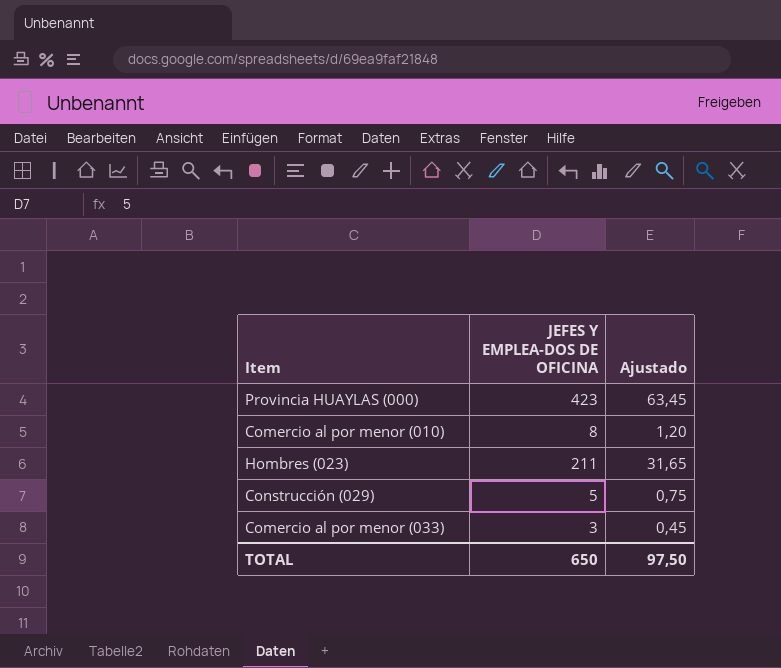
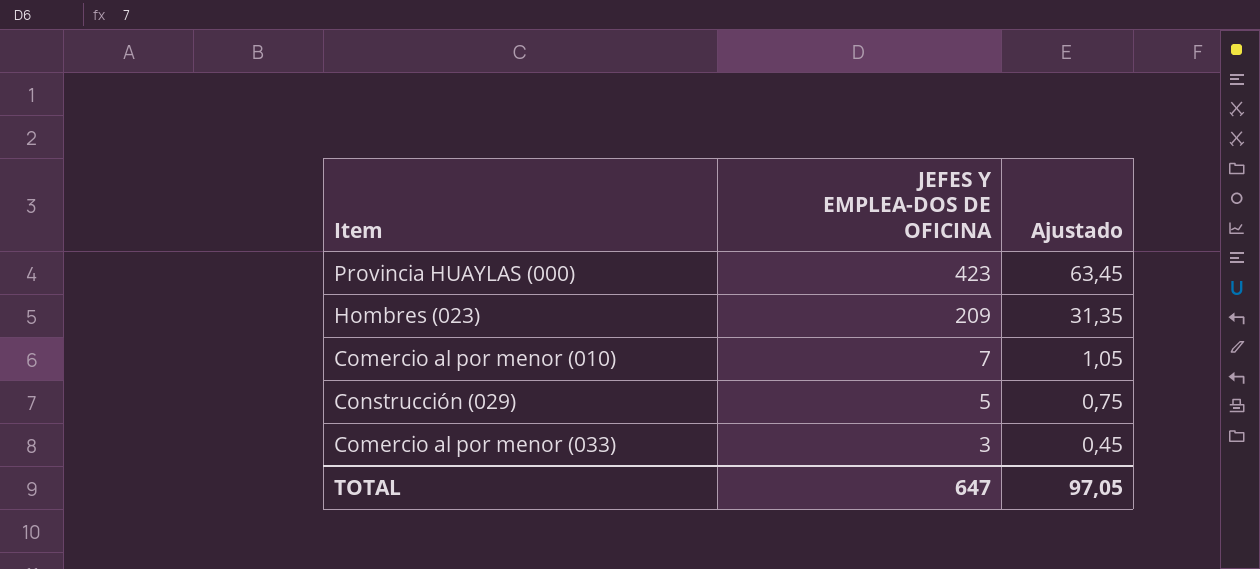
row order: none -> JEFES Y EMPLEA-DOS DE OFICINA descending
Hombres (023) | JEFES Y EMPLEA-DOS DE OFICINA: 211 -> 209
Hombres (023) | Ajustado: 31,65 -> 31,35
Comercio al por menor (010) | JEFES Y EMPLEA-DOS DE OFICINA: 8 -> 7
Comercio al por menor (010) | Ajustado: 1,20 -> 1,05
TOTAL | JEFES Y EMPLEA-DOS DE OFICINA: 650 -> 647
TOTAL | Ajustado: 97,50 -> 97,05

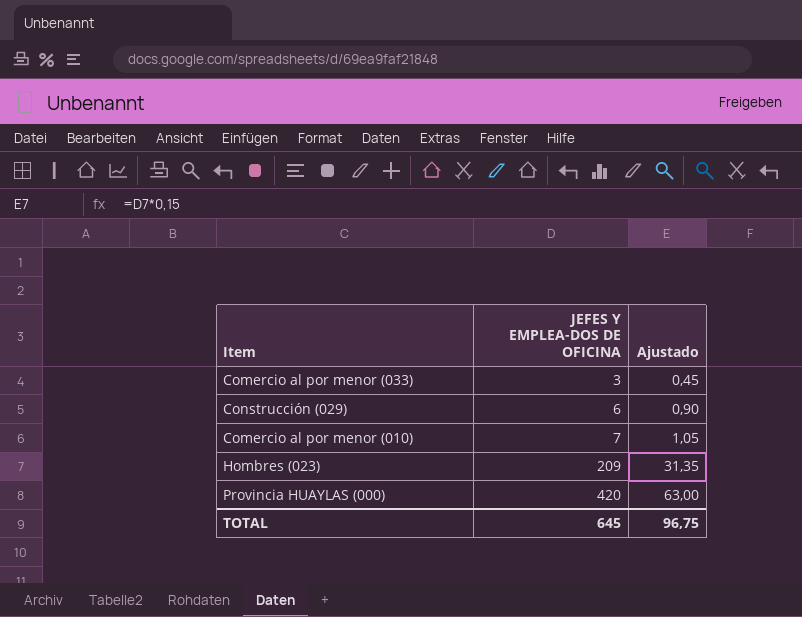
row order: JEFES Y EMPLEA-DOS DE OFICINA descending -> JEFES Y EMPLEA-DOS DE OFICINA ascending
Construcción (029) | JEFES Y EMPLEA-DOS DE OFICINA: 5 -> 6
Construcción (029) | Ajustado: 0,75 -> 0,90
Provincia HUAYLAS (000) | JEFES Y EMPLEA-DOS DE OFICINA: 423 -> 420
Provincia HUAYLAS (000) | Ajustado: 63,45 -> 63,00
TOTAL | JEFES Y EMPLEA-DOS DE OFICINA: 647 -> 645
TOTAL | Ajustado: 97,05 -> 96,75

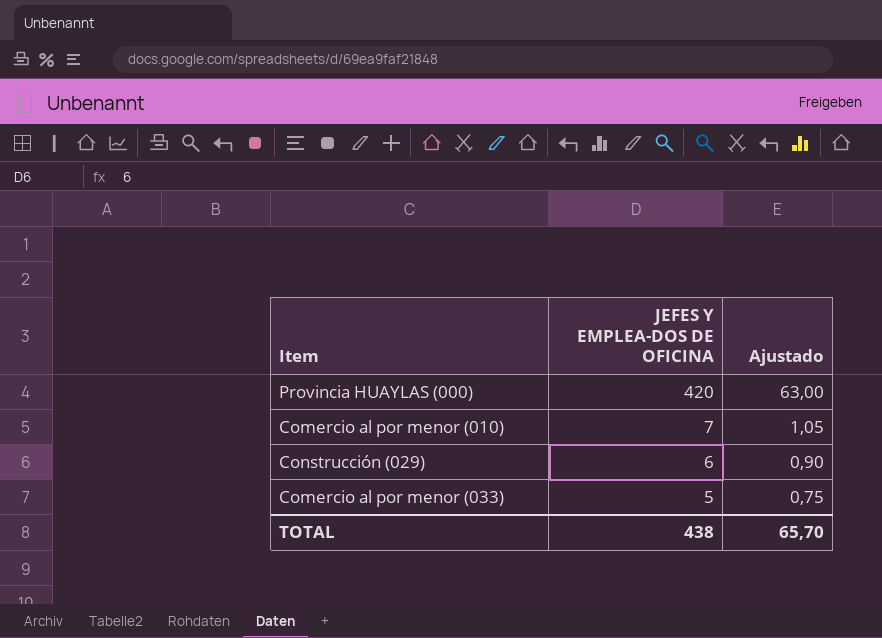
row order: JEFES Y EMPLEA-DOS DE OFICINA ascending -> JEFES Y EMPLEA-DOS DE OFICINA descending
row Hombres (023): 209 | 31,35 -> none
Comercio al por menor (033) | JEFES Y EMPLEA-DOS DE OFICINA: 3 -> 5
Comercio al por menor (033) | Ajustado: 0,45 -> 0,75
TOTAL | JEFES Y EMPLEA-DOS DE OFICINA: 645 -> 438
TOTAL | Ajustado: 96,75 -> 65,70

